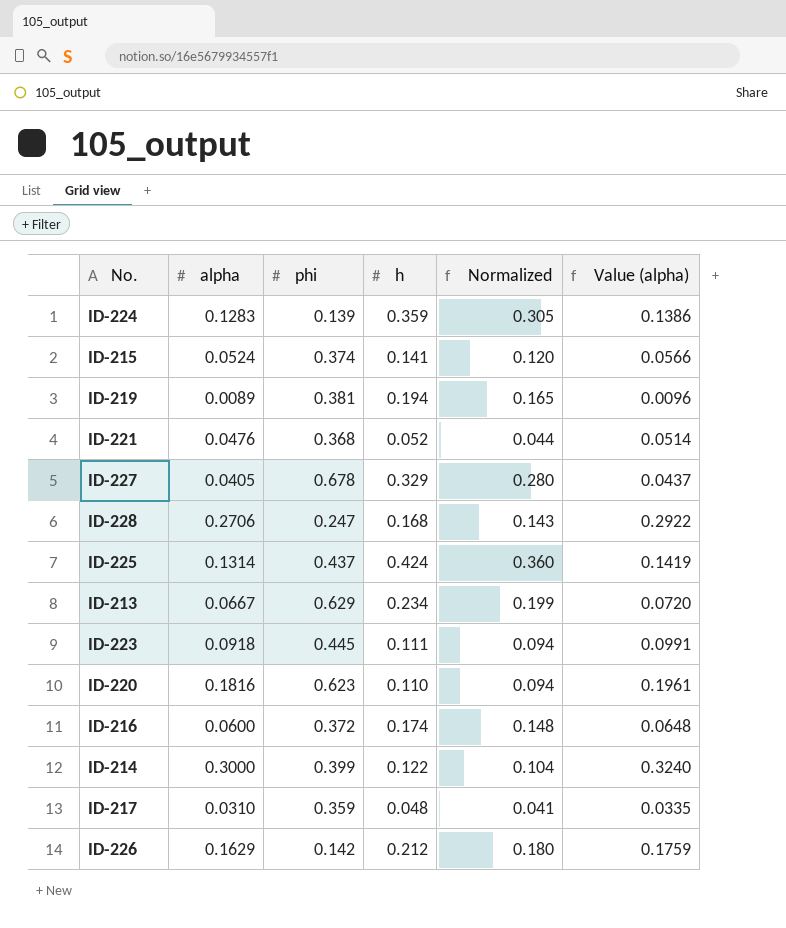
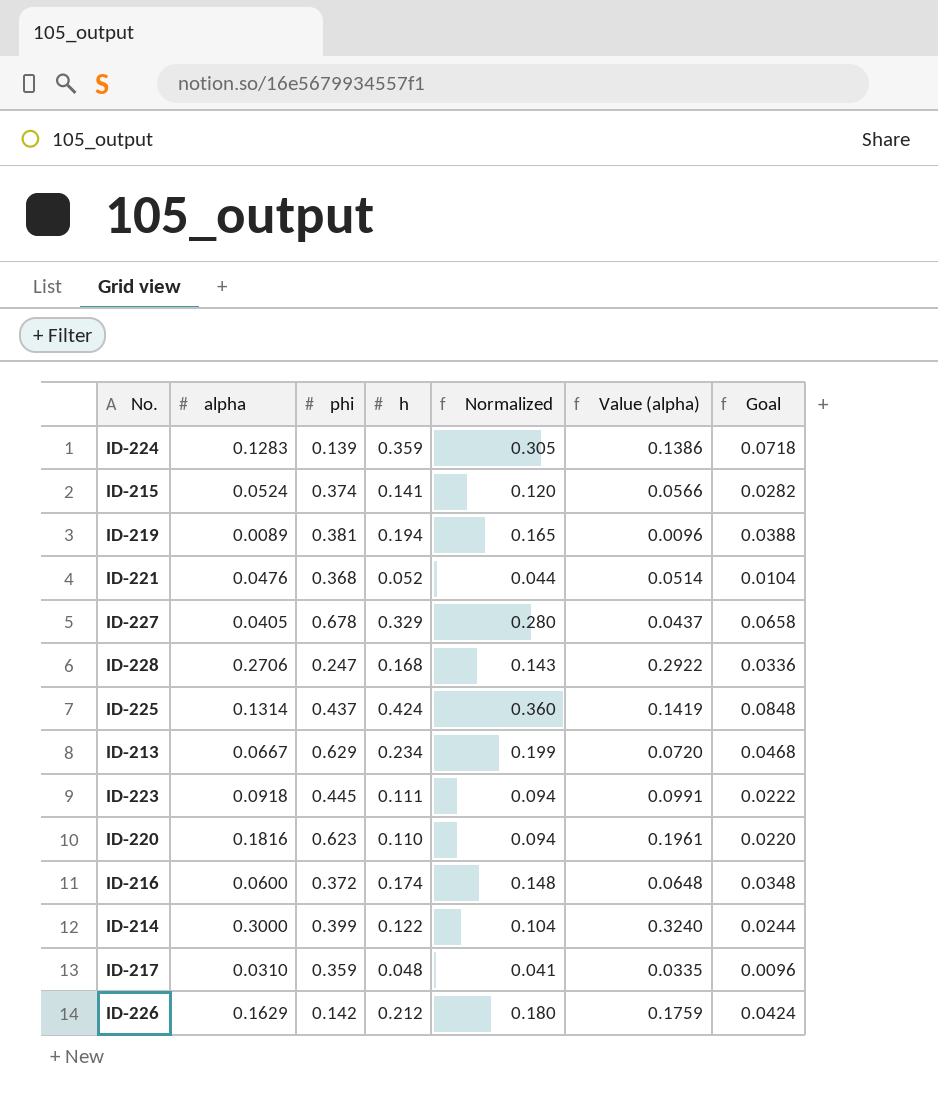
column Goal | formula: none -> [h] * 0.2

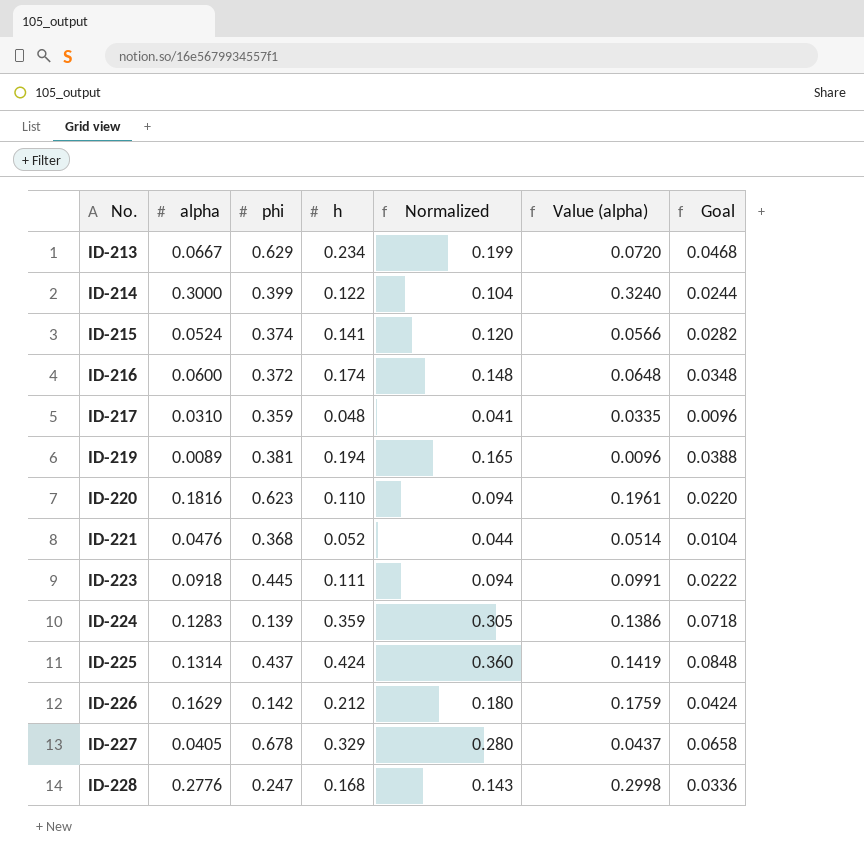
row order: none -> No. ascending
ID-228 | alpha: 0.2706 -> 0.2776
ID-228 | Value (alpha): 0.2922 -> 0.2998

